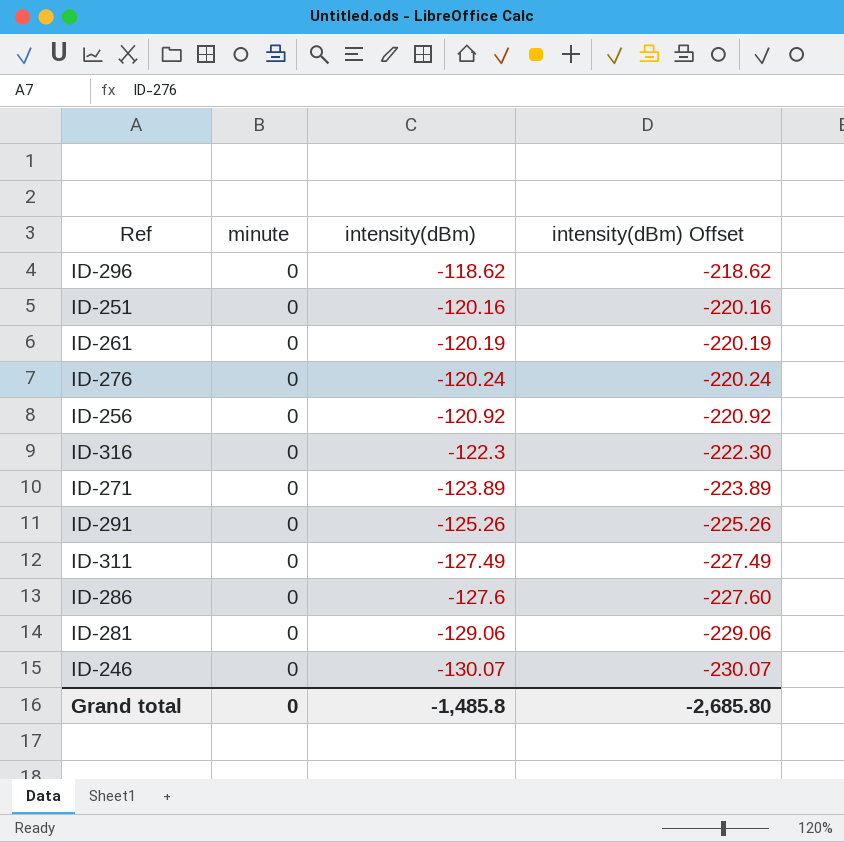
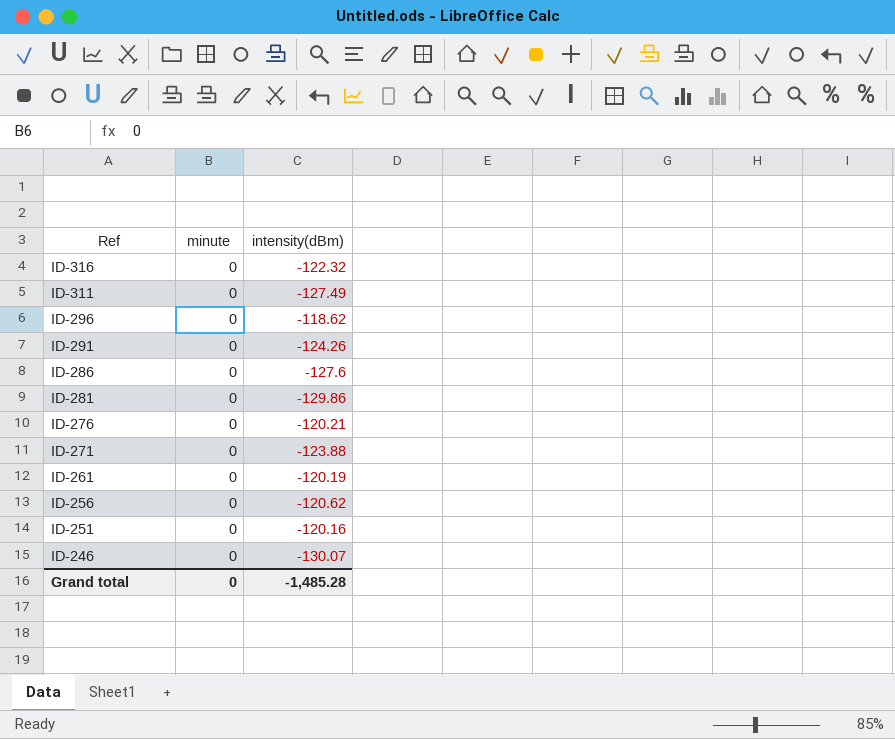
row order: intensity(dBm) descending -> Ref descending
column intensity(dBm) Offset | formula: [intensity(dBm)] - 100 -> none
ID-316 | intensity(dBm): -122.3 -> -122.32
ID-291 | intensity(dBm): -125.26 -> -124.26
ID-281 | intensity(dBm): -129.06 -> -129.86
ID-276 | intensity(dBm): -120.24 -> -120.21
ID-271 | intensity(dBm): -123.89 -> -123.88
ID-256 | intensity(dBm): -120.92 -> -120.62
Grand total | intensity(dBm): -1,485.8 -> -1,485.28

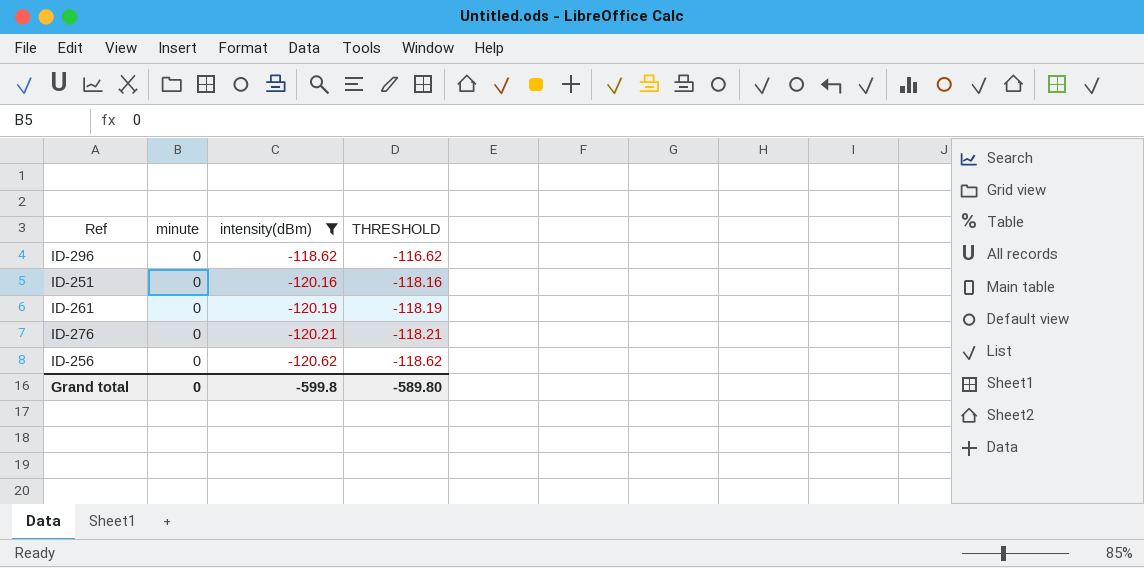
filter: none -> intensity(dBm) >= -120.62
row order: Ref descending -> intensity(dBm) descending
column THRESHOLD | formula: none -> [intensity(dBm)] + 2
Grand total | intensity(dBm): -1,485.28 -> -599.8

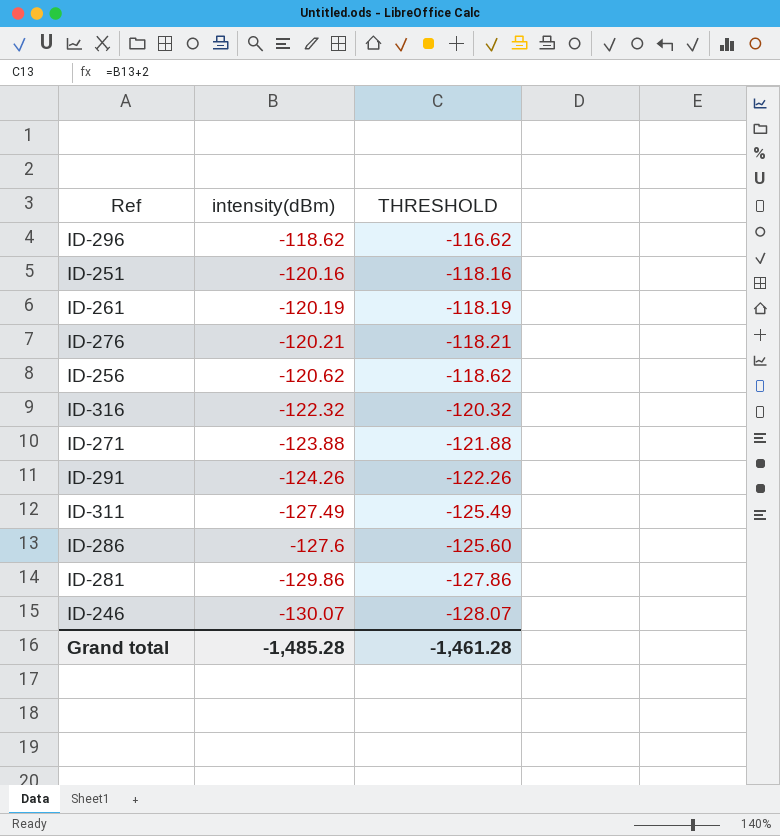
filter: intensity(dBm) >= -120.62 -> none
column minute | position: 2 -> none
Grand total | intensity(dBm): -599.8 -> -1,485.28
Grand total | THRESHOLD: -589.80 -> -1,461.28

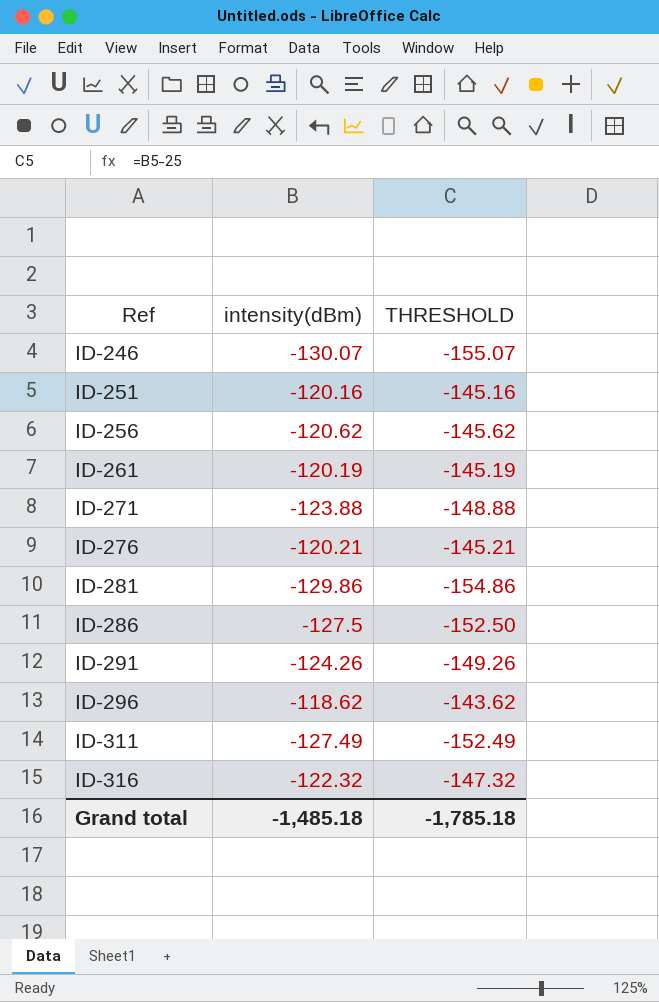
row order: intensity(dBm) descending -> Ref ascending
column THRESHOLD | formula: [intensity(dBm)] + 2 -> [intensity(dBm)] - 25
ID-286 | intensity(dBm): -127.6 -> -127.5
Grand total | intensity(dBm): -1,485.28 -> -1,485.18
Grand total | THRESHOLD: -1,461.28 -> -1,785.18

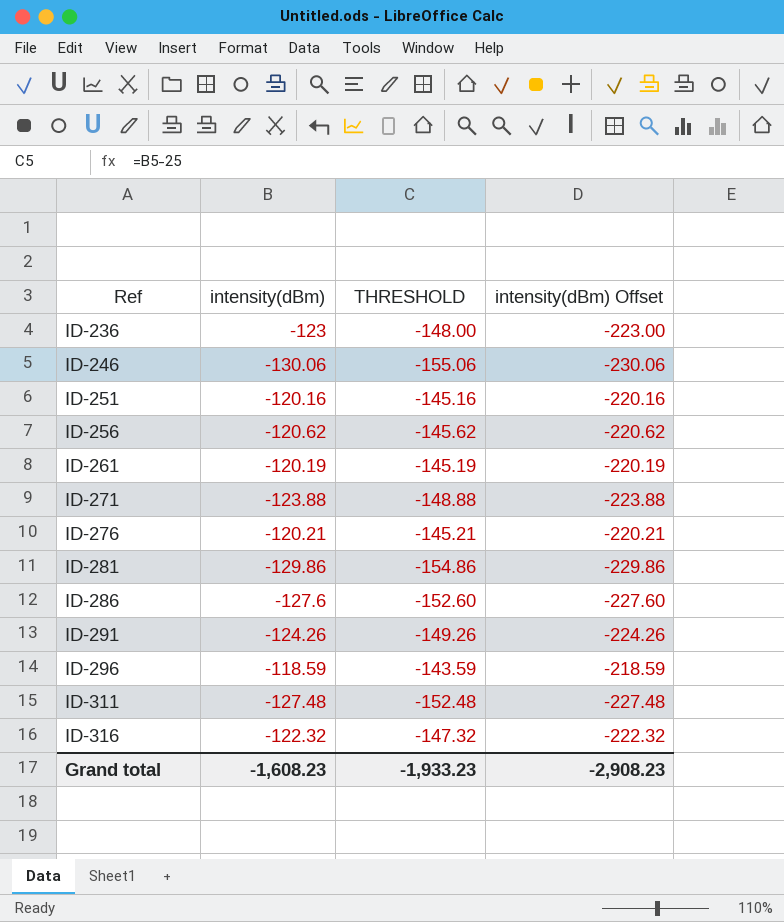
column intensity(dBm) Offset | formula: none -> [intensity(dBm)] - 100
row ID-236: none -> -123 | -148.00 | -223.00
ID-246 | intensity(dBm): -130.07 -> -130.06
ID-246 | THRESHOLD: -155.07 -> -155.06
ID-286 | intensity(dBm): -127.5 -> -127.6
ID-286 | THRESHOLD: -152.50 -> -152.60
ID-296 | intensity(dBm): -118.62 -> -118.59
ID-296 | THRESHOLD: -143.62 -> -143.59
ID-311 | intensity(dBm): -127.49 -> -127.48
ID-311 | THRESHOLD: -152.49 -> -152.48
Grand total | intensity(dBm): -1,485.18 -> -1,608.23
Grand total | THRESHOLD: -1,785.18 -> -1,933.23

